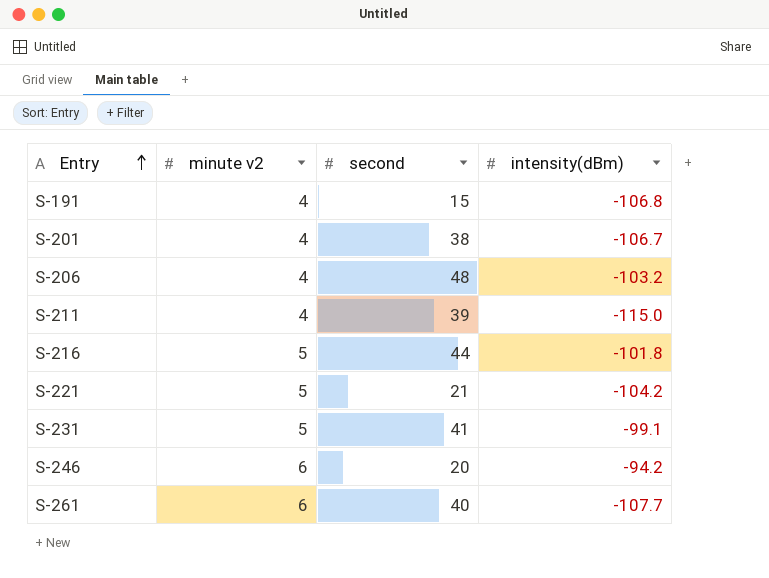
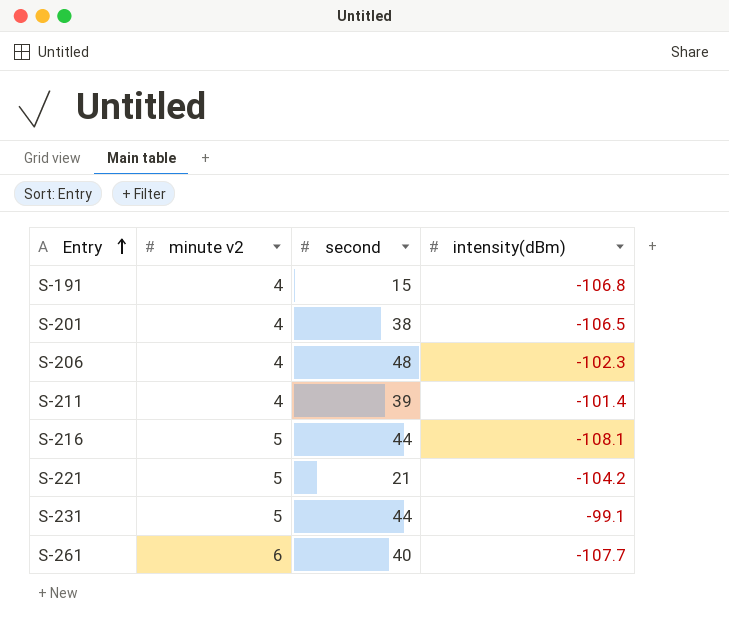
row S-246: 6 | 20 | -94.2 -> none
S-201 | intensity(dBm): -106.7 -> -106.5
S-206 | intensity(dBm): -103.2 -> -102.3
S-211 | intensity(dBm): -115.0 -> -101.4
S-216 | intensity(dBm): -101.8 -> -108.1
S-231 | second: 41 -> 44

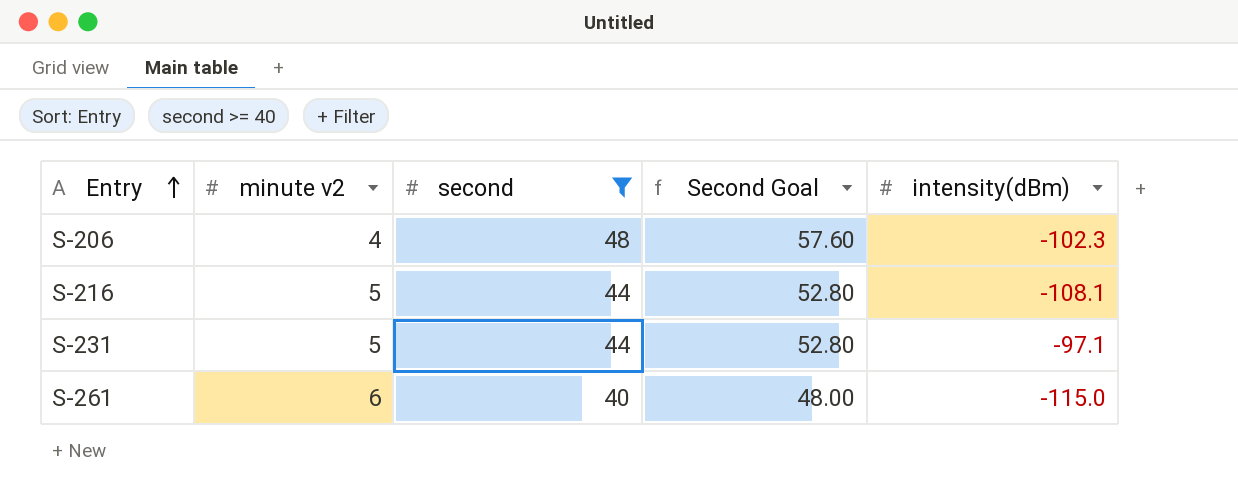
filter: none -> second >= 40
column Second Goal | formula: none -> [second] * 1.2
S-231 | intensity(dBm): -99.1 -> -97.1
S-261 | intensity(dBm): -107.7 -> -115.0

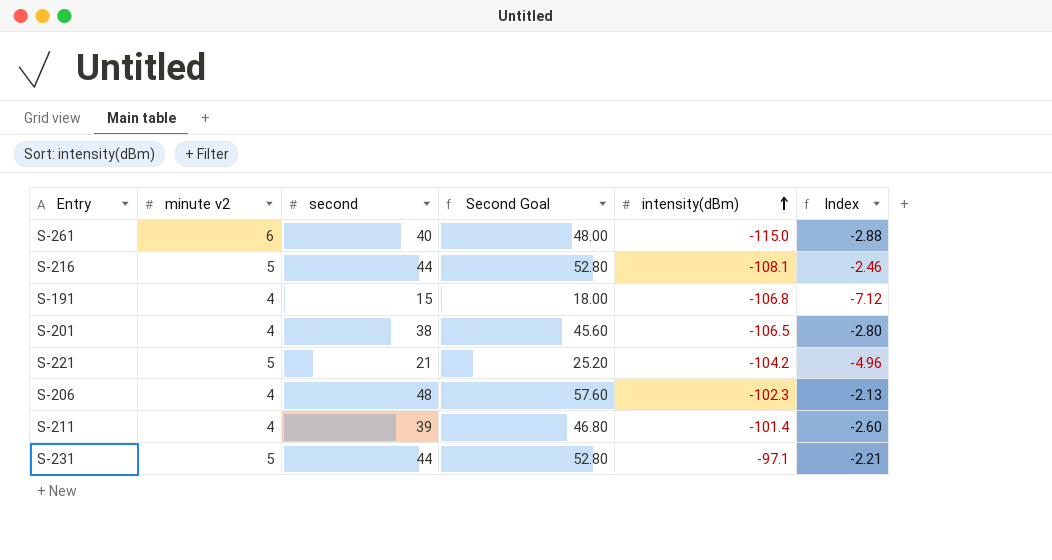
filter: second >= 40 -> none
row order: Entry ascending -> intensity(dBm) ascending
column Index | formula: none -> [intensity(dBm)] / [second]

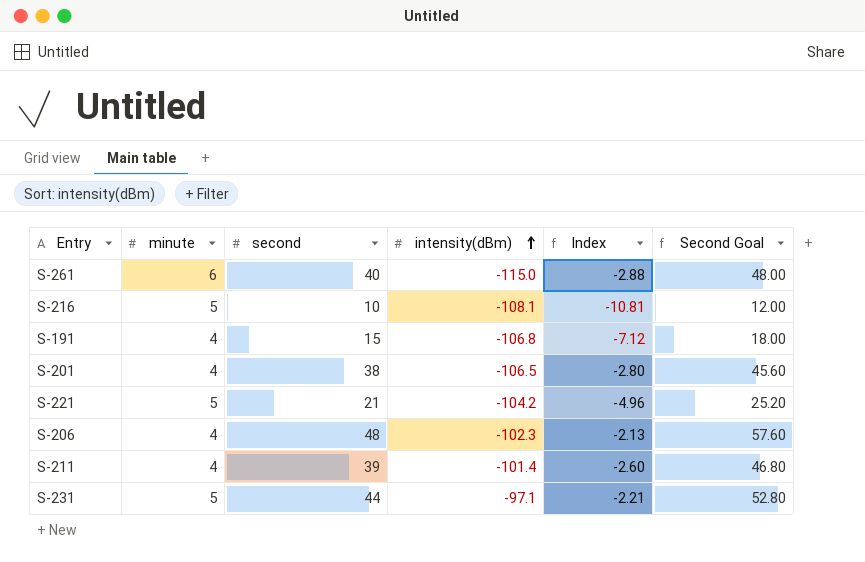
column name: minute v2 -> minute
column Second Goal | position: 4 -> 6
S-216 | second: 44 -> 10
S-216 | Index: -2.46 -> -10.81
S-216 | Second Goal: 52.80 -> 12.00

